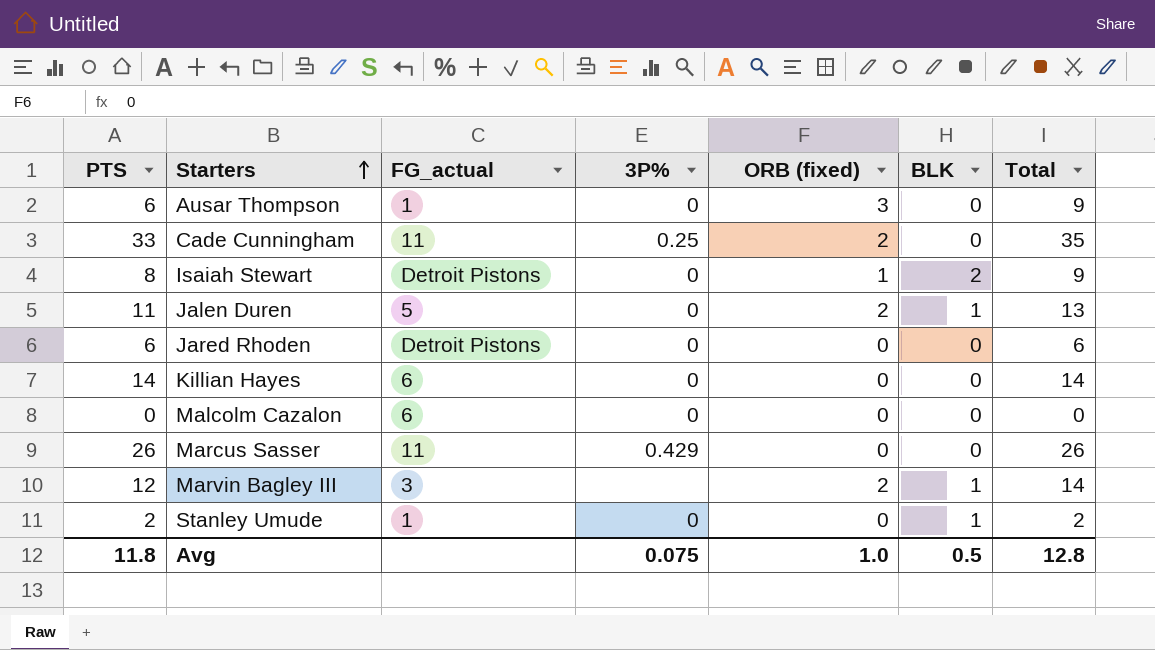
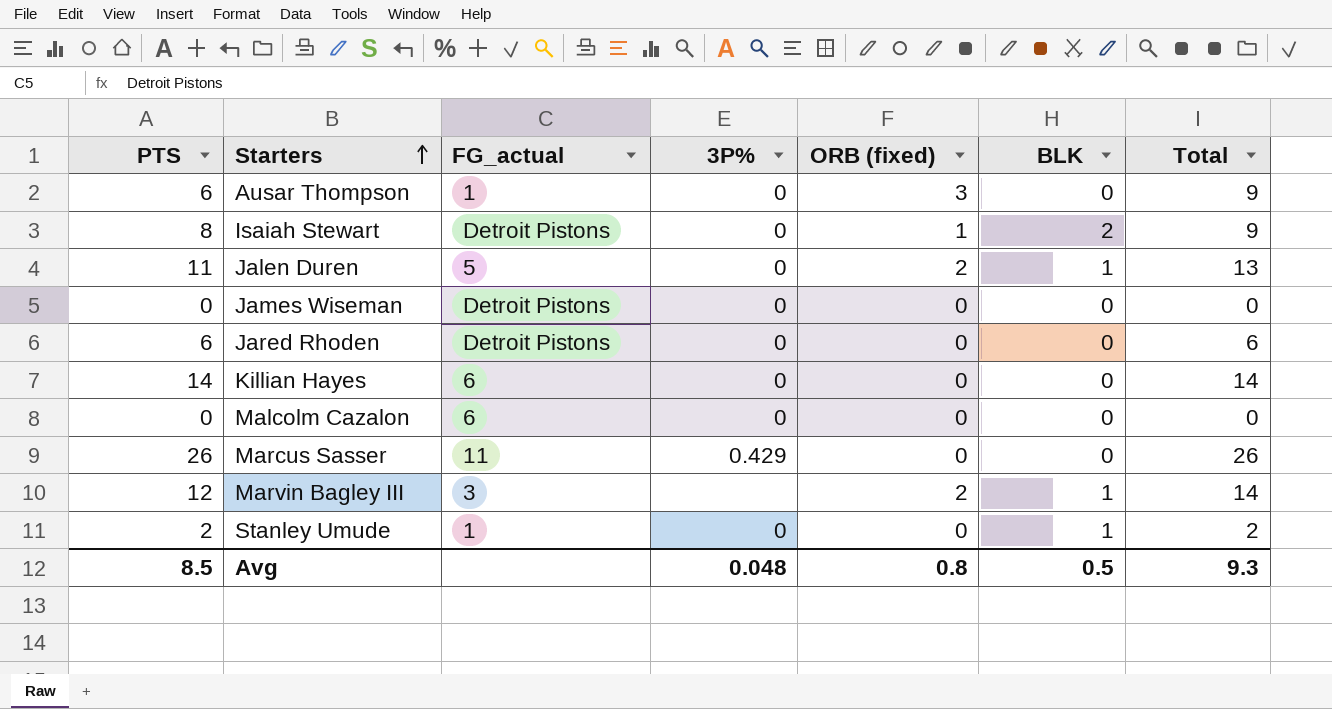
row Cade Cunningham: 33 | 11 | 0.25 | 2 | 0 | 35 -> none
row James Wiseman: none -> 0 | Detroit Pistons | 0 | 0 | 0 | 0
Avg | PTS: 11.8 -> 8.5
Avg | 3P%: 0.075 -> 0.048
Avg | ORB (fixed): 1.0 -> 0.8
Avg | Total: 12.8 -> 9.3

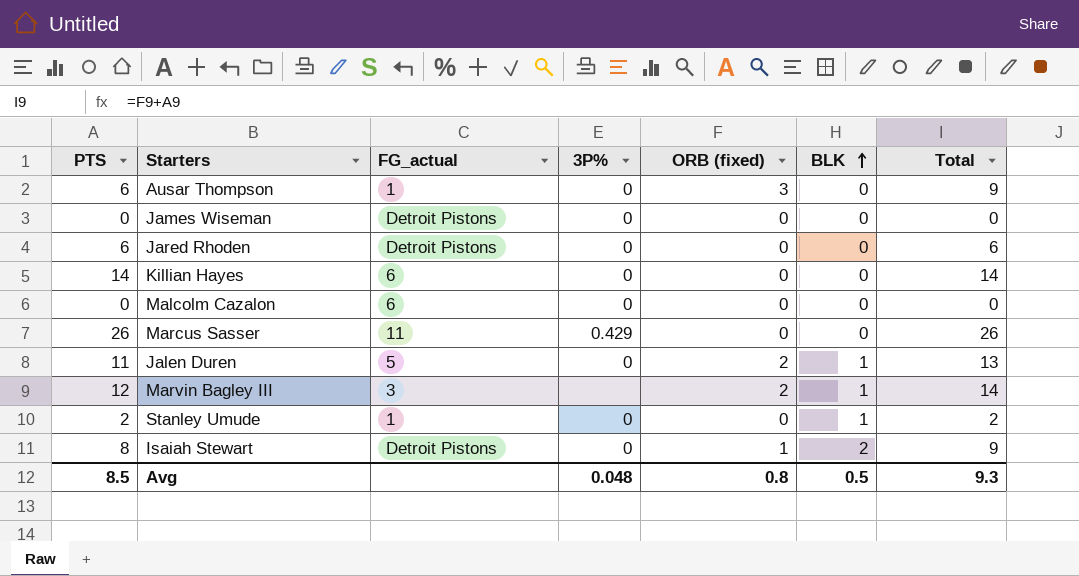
row order: Starters ascending -> BLK ascending

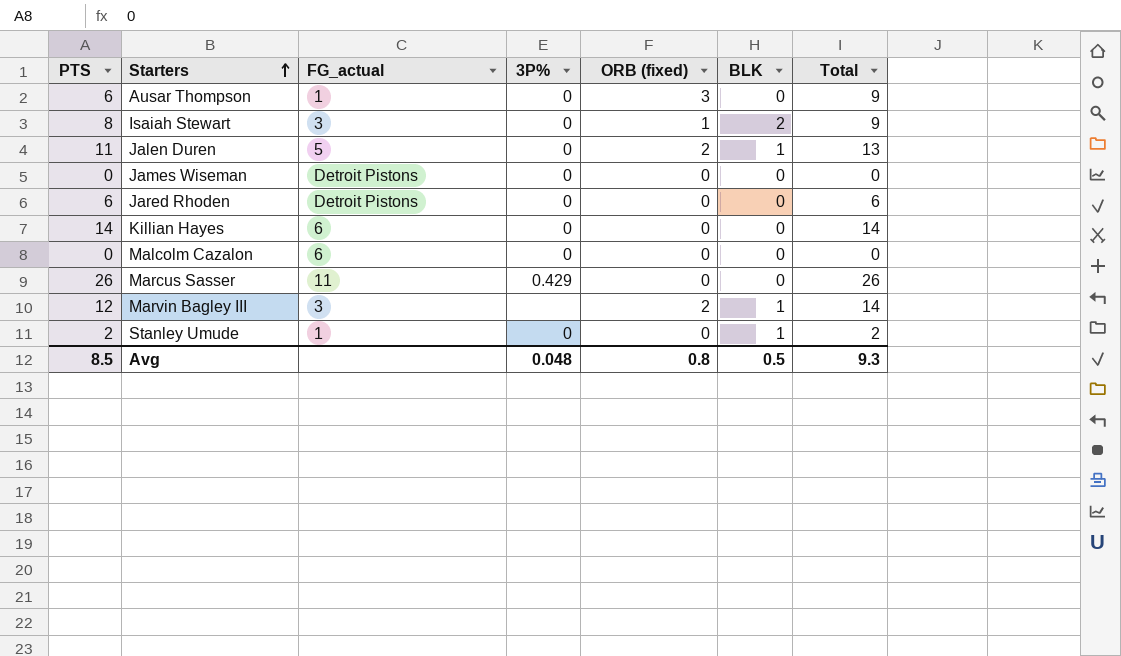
row order: BLK ascending -> Starters ascending
Isaiah Stewart | FG_actual: Detroit Pistons -> 3

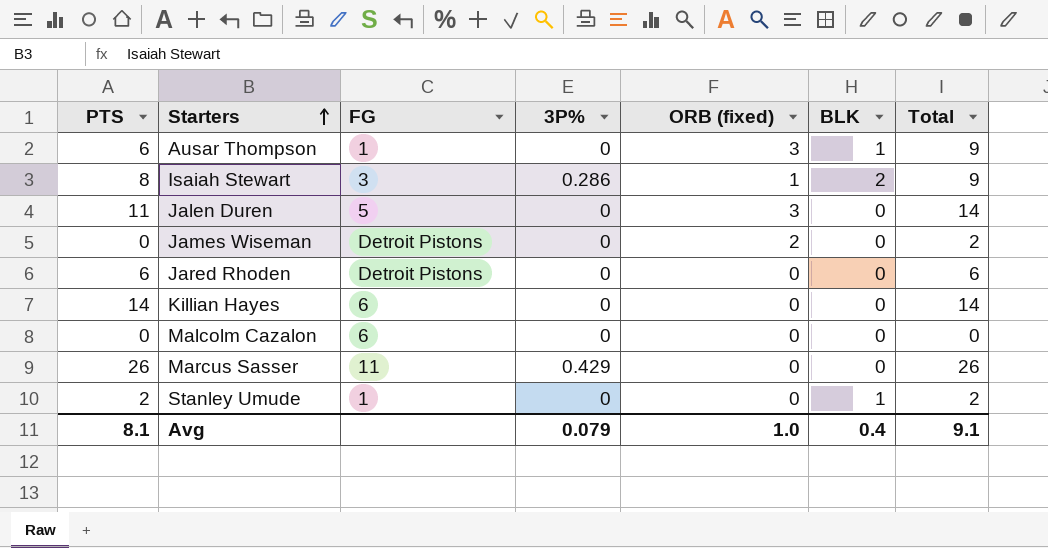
column name: FG_actual -> FG
row Marvin Bagley III: 12 | 3 | none | 2 | 1 | 14 -> none
Ausar Thompson | BLK: 0 -> 1
Isaiah Stewart | 3P%: 0 -> 0.286
Jalen Duren | ORB (fixed): 2 -> 3
Jalen Duren | BLK: 1 -> 0
Jalen Duren | Total: 13 -> 14
James Wiseman | ORB (fixed): 0 -> 2
James Wiseman | Total: 0 -> 2
Avg | PTS: 8.5 -> 8.1
Avg | 3P%: 0.048 -> 0.079
Avg | ORB (fixed): 0.8 -> 1.0
Avg | BLK: 0.5 -> 0.4
Avg | Total: 9.3 -> 9.1

